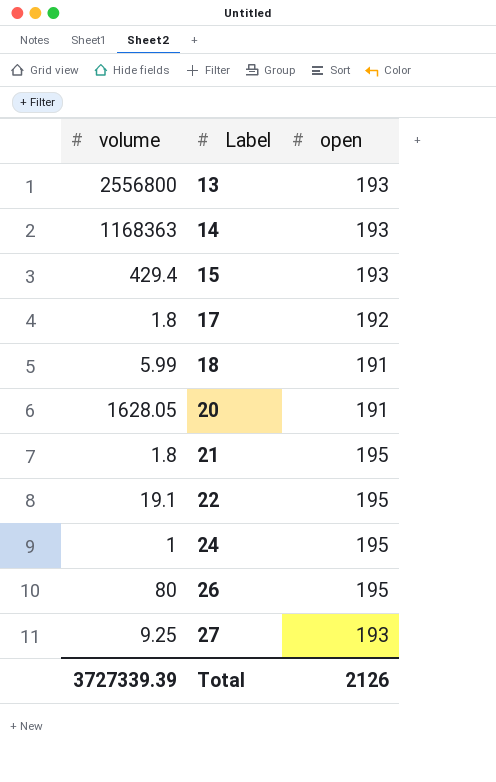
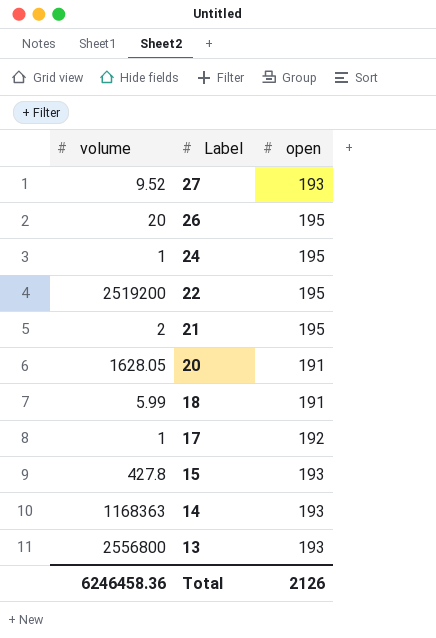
row order: Label ascending -> Label descending
27 | volume: 9.25 -> 9.52
26 | volume: 80 -> 20
22 | volume: 19.1 -> 2519200
21 | volume: 1.8 -> 2
17 | volume: 1.8 -> 1
15 | volume: 429.4 -> 427.8
Total | volume: 3727339.39 -> 6246458.36

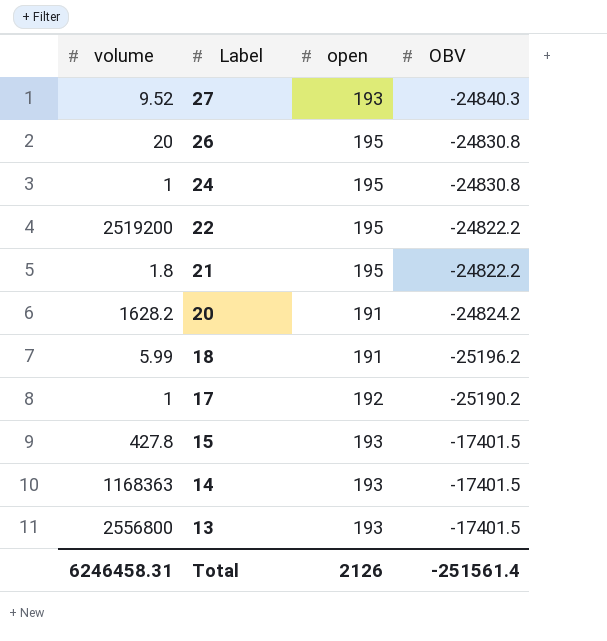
column OBV | position: none -> 4
21 | volume: 2 -> 1.8
20 | volume: 1628.05 -> 1628.2
Total | volume: 6246458.36 -> 6246458.31

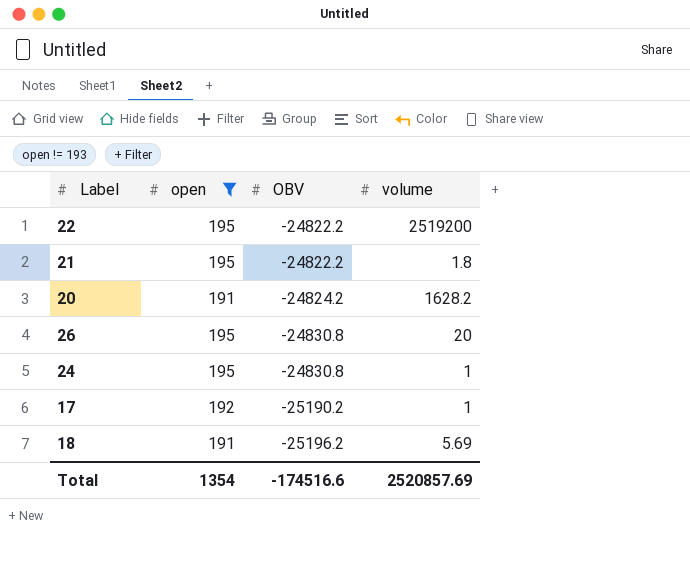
filter: none -> open != 193
row order: Label descending -> OBV descending
column volume | position: 1 -> 4
18 | volume: 5.99 -> 5.69
Total | open: 2126 -> 1354
Total | OBV: -251561.4 -> -174516.6
Total | volume: 6246458.31 -> 2520857.69

